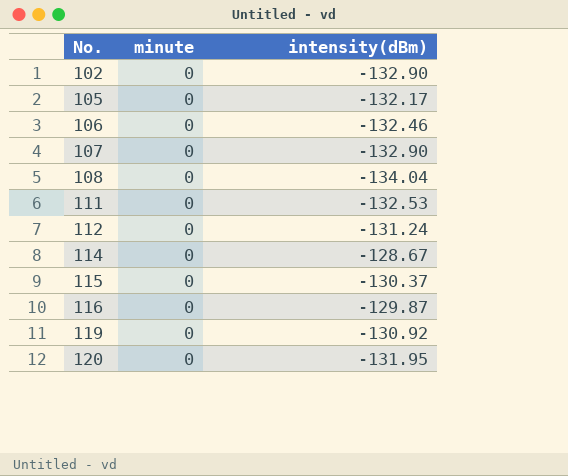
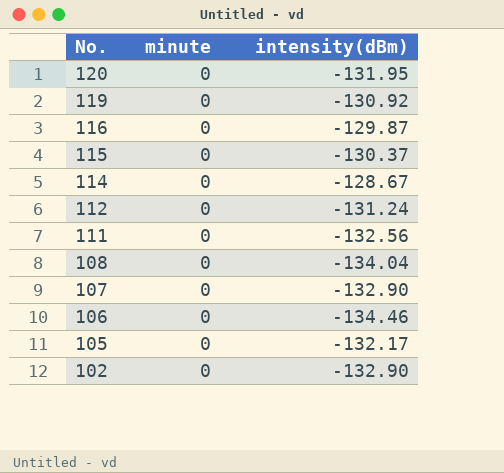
row order: No. ascending -> No. descending
111 | intensity(dBm): -132.53 -> -132.56
106 | intensity(dBm): -132.46 -> -134.46

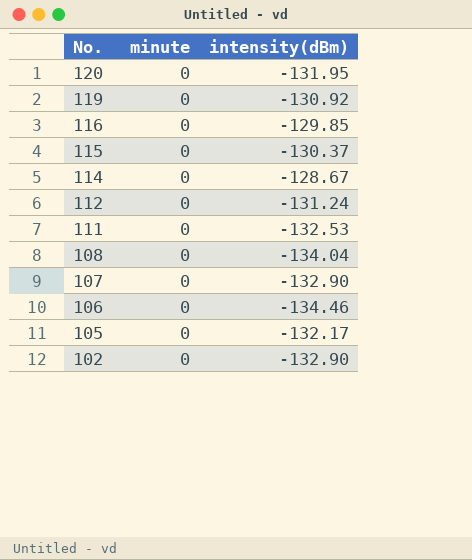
116 | intensity(dBm): -129.87 -> -129.85
111 | intensity(dBm): -132.56 -> -132.53

